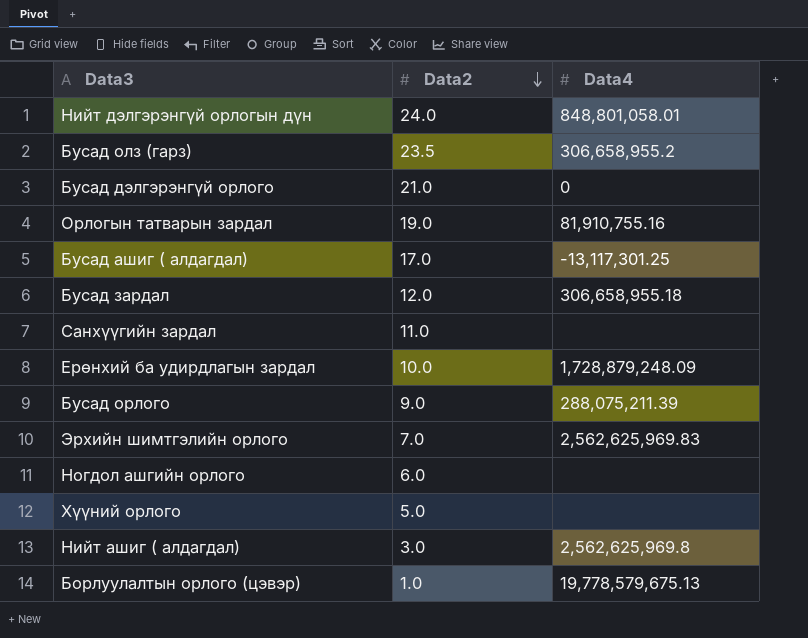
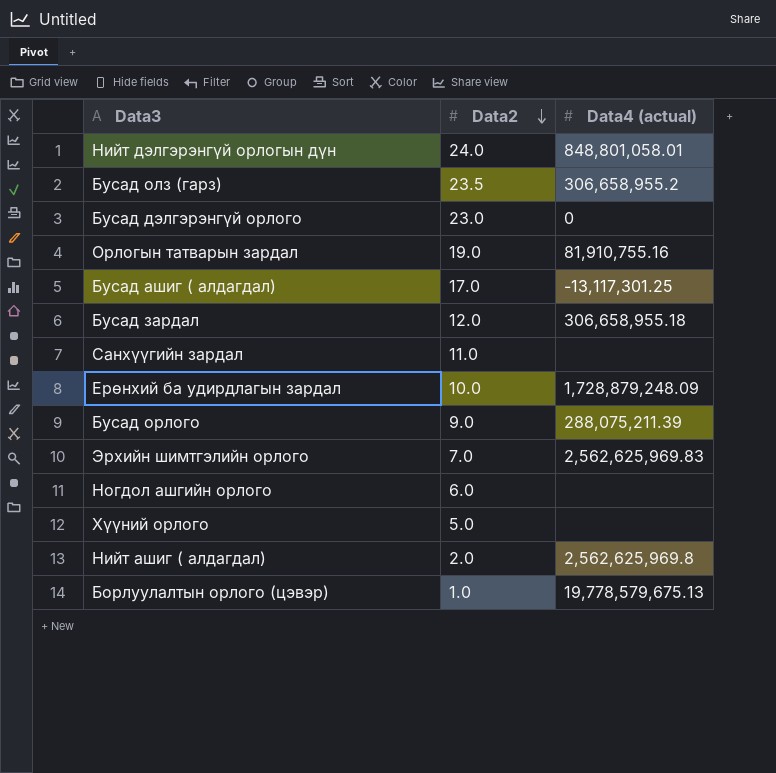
column name: Data4 -> Data4 (actual)
Бусад дэлгэрэнгүй орлого | Data2: 21.0 -> 23.0
Нийт ашиг ( алдагдал) | Data2: 3.0 -> 2.0

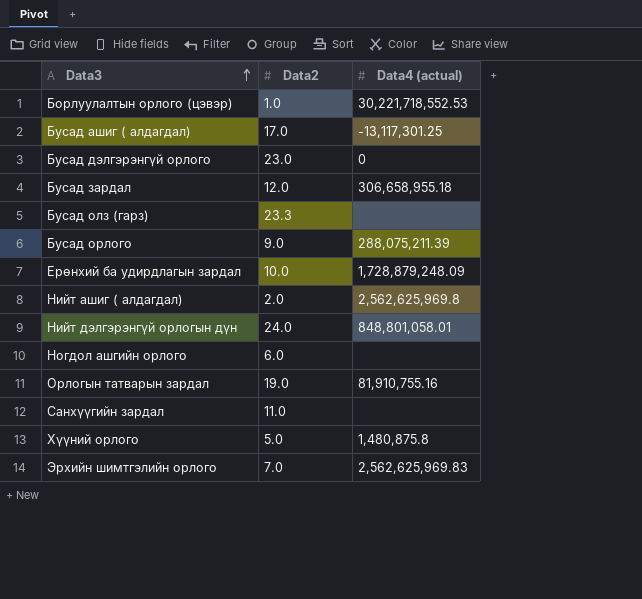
row order: Data2 descending -> Data3 ascending
Борлуулалтын орлого (цэвэр) | Data4 (actual): 19,778,579,675.13 -> 30,221,718,552.53
Бусад олз (гарз) | Data2: 23.5 -> 23.3
Бусад олз (гарз) | Data4 (actual): 306,658,955.2 -> none
Хүүний орлого | Data4 (actual): none -> 1,480,875.8

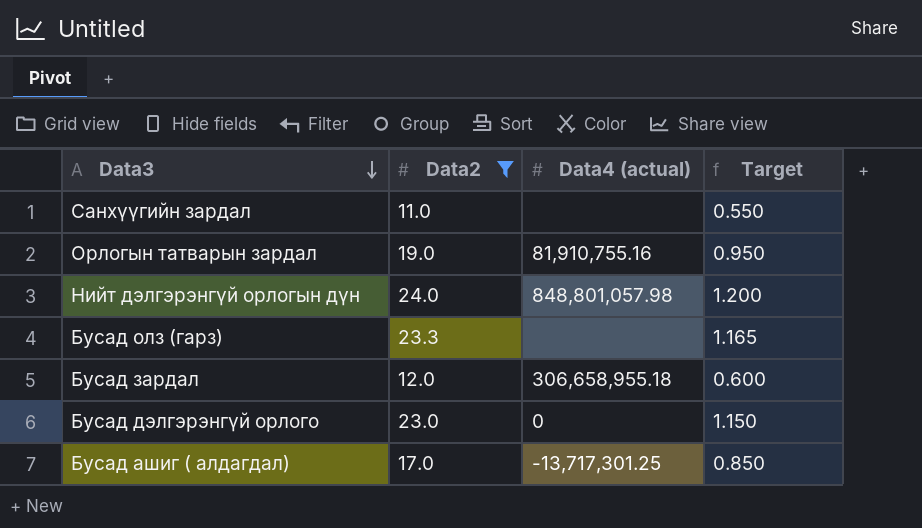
filter: none -> Data2 >= 11.0
row order: Data3 ascending -> Data3 descending
column Target | formula: none -> [Data2] * 0.05
Нийт дэлгэрэнгүй орлогын дүн | Data4 (actual): 848,801,058.01 -> 848,801,057.98
Бусад ашиг ( алдагдал) | Data4 (actual): -13,117,301.25 -> -13,717,301.25

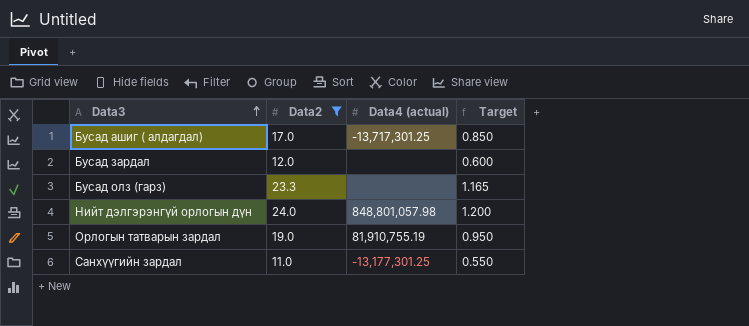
row order: Data3 descending -> Data3 ascending
row Бусад дэлгэрэнгүй орлого: 23.0 | 0 | 1.150 -> none
Бусад зардал | Data4 (actual): 306,658,955.18 -> none
Орлогын татварын зардал | Data4 (actual): 81,910,755.16 -> 81,910,755.19
Санхүүгийн зардал | Data4 (actual): none -> -13,177,301.25

